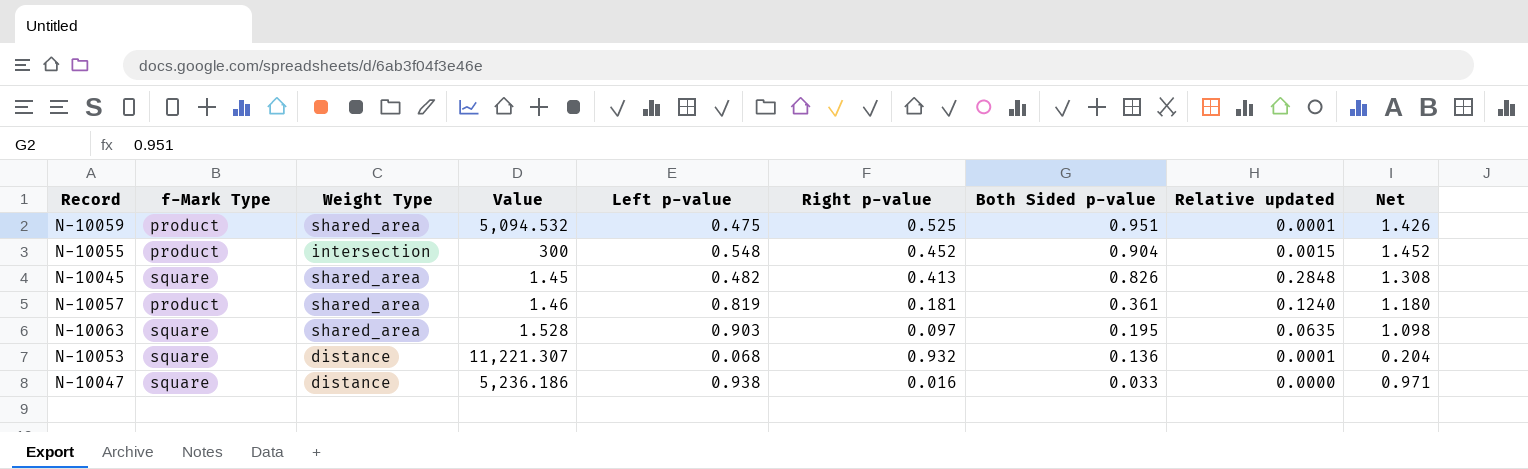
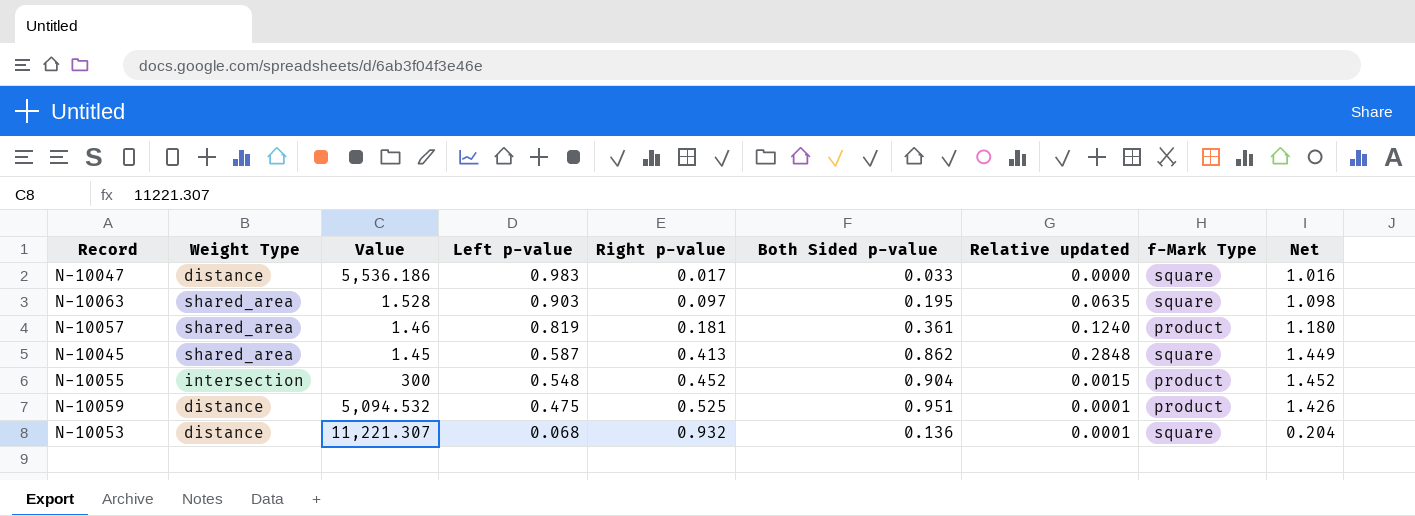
row order: Both Sided p-value descending -> Left p-value descending
column f-Mark Type | position: 2 -> 8
N-10047 | Value: 5,236.186 -> 5,536.186
N-10047 | Left p-value: 0.938 -> 0.983
N-10047 | Right p-value: 0.016 -> 0.017
N-10047 | Net: 0.971 -> 1.016
N-10045 | Left p-value: 0.482 -> 0.587
N-10045 | Both Sided p-value: 0.826 -> 0.862
N-10045 | Net: 1.308 -> 1.449
N-10059 | Weight Type: shared_area -> distance

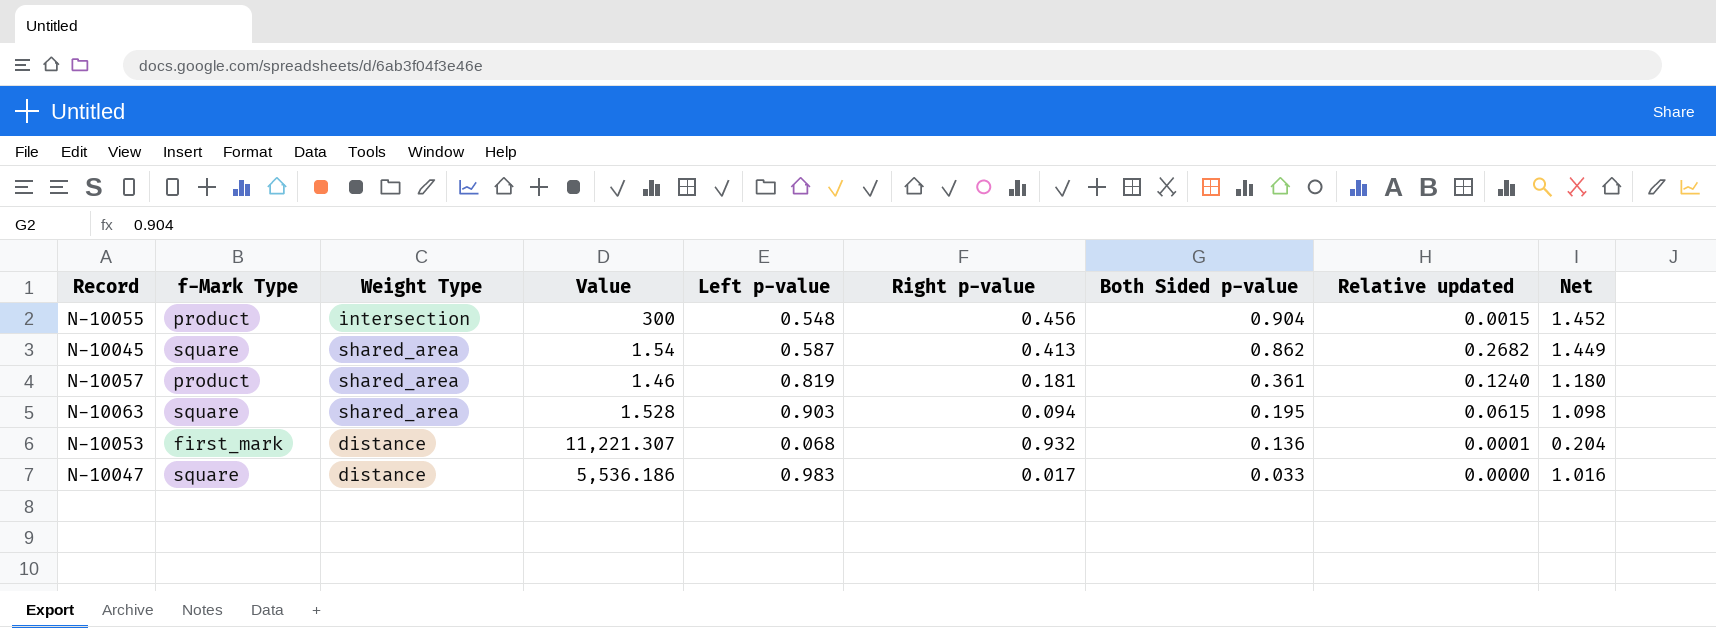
row order: Left p-value descending -> Both Sided p-value descending
column f-Mark Type | position: 8 -> 2
row N-10059: distance | 5,094.532 | 0.475 | 0.525 | 0.951 | 0.0001 | product | 1.426 -> none
N-10055 | Right p-value: 0.452 -> 0.456
N-10045 | Value: 1.45 -> 1.54
N-10045 | Relative updated: 0.2848 -> 0.2682
N-10063 | Right p-value: 0.097 -> 0.094
N-10063 | Relative updated: 0.0635 -> 0.0615
N-10053 | f-Mark Type: square -> first_mark

